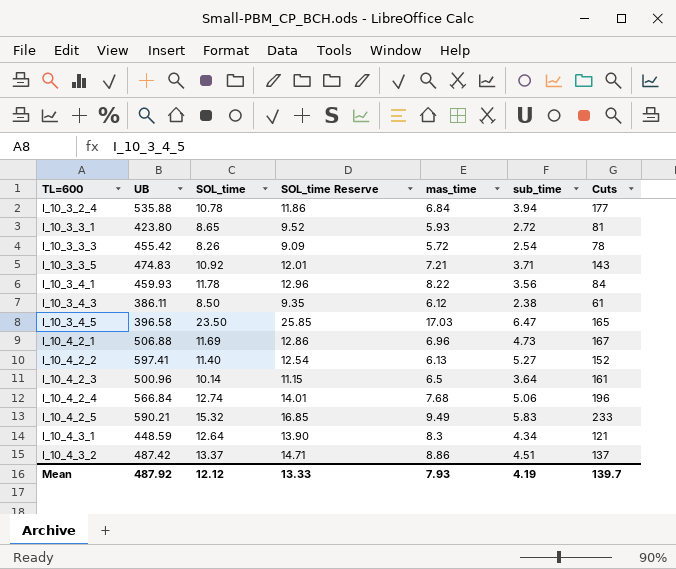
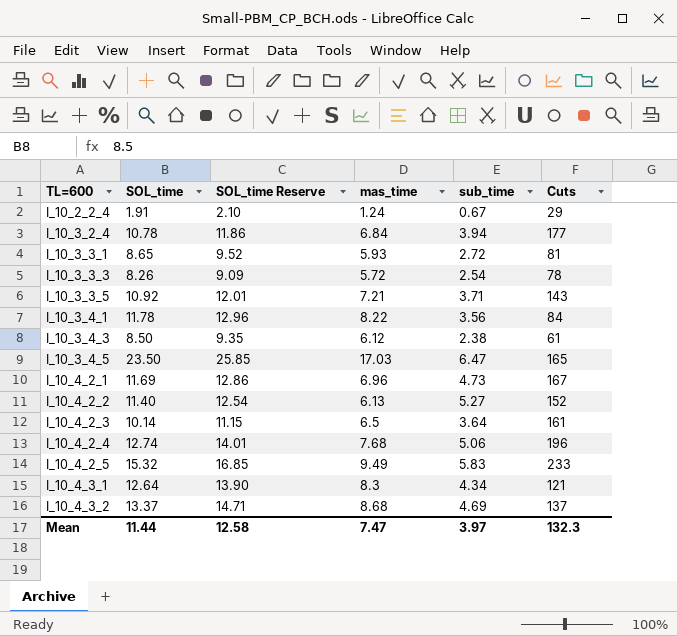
column UB | position: 2 -> none
row I_10_2_2_4: none -> 1.91 | 2.10 | 1.24 | 0.67 | 29
I_10_4_3_2 | mas_time: 8.86 -> 8.68
I_10_4_3_2 | sub_time: 4.51 -> 4.69
Mean | SOL_time: 12.12 -> 11.44
Mean | SOL_time Reserve: 13.33 -> 12.58
Mean | mas_time: 7.93 -> 7.47
Mean | sub_time: 4.19 -> 3.97
Mean | Cuts: 139.7 -> 132.3

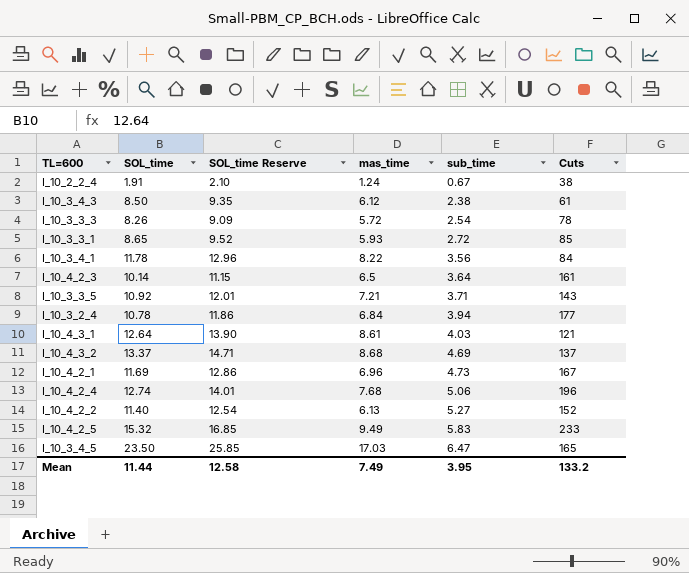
row order: TL=600 ascending -> sub_time ascending
I_10_2_2_4 | Cuts: 29 -> 38
I_10_3_3_1 | Cuts: 81 -> 85
I_10_4_3_1 | mas_time: 8.3 -> 8.61
I_10_4_3_1 | sub_time: 4.34 -> 4.03
Mean | mas_time: 7.47 -> 7.49
Mean | sub_time: 3.97 -> 3.95
Mean | Cuts: 132.3 -> 133.2

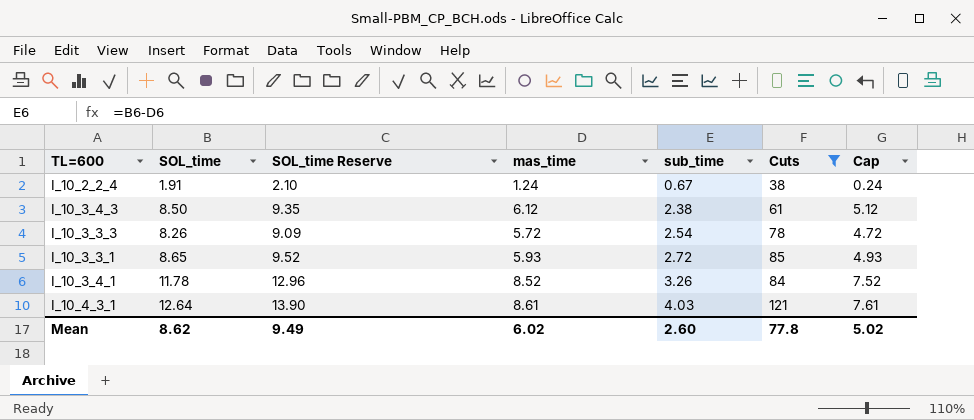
filter: none -> Cuts <= 121
column Cap | formula: none -> [mas_time] - 1
I_10_3_4_1 | mas_time: 8.22 -> 8.52
I_10_3_4_1 | sub_time: 3.56 -> 3.26
Mean | SOL_time: 11.44 -> 8.62
Mean | SOL_time Reserve: 12.58 -> 9.49
Mean | mas_time: 7.49 -> 6.02
Mean | sub_time: 3.95 -> 2.60
Mean | Cuts: 133.2 -> 77.8

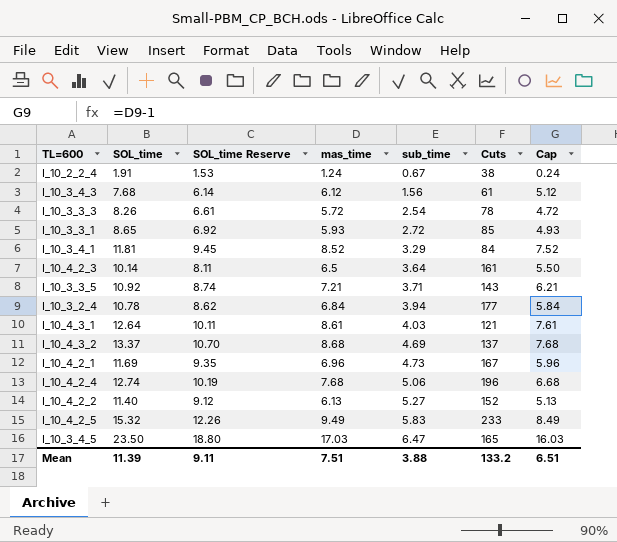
filter: Cuts <= 121 -> none
column SOL_time Reserve | formula: [SOL_time] * 1.1 -> [SOL_time] * 0.8
I_10_3_4_3 | SOL_time: 8.50 -> 7.68
I_10_3_4_3 | sub_time: 2.38 -> 1.56
I_10_3_4_1 | SOL_time: 11.78 -> 11.81
I_10_3_4_1 | sub_time: 3.26 -> 3.29
Mean | SOL_time: 8.62 -> 11.39
Mean | SOL_time Reserve: 9.49 -> 9.11
Mean | mas_time: 6.02 -> 7.51
Mean | sub_time: 2.60 -> 3.88
Mean | Cuts: 77.8 -> 133.2
Mean | Cap: 5.02 -> 6.51

